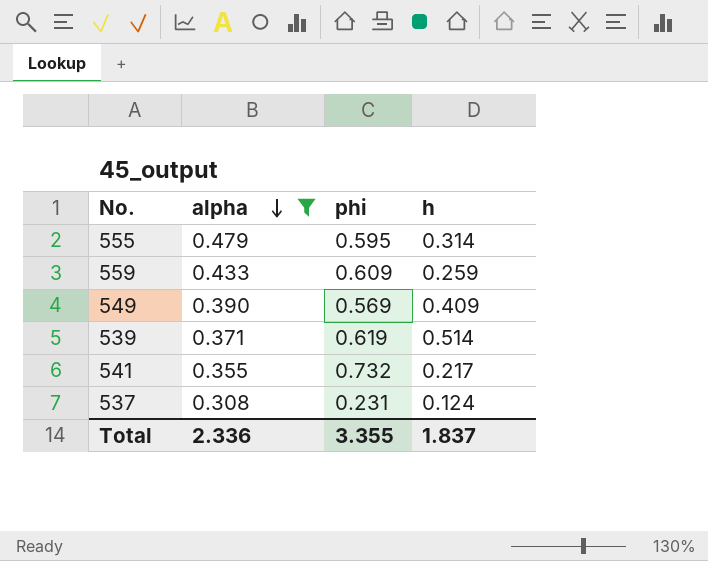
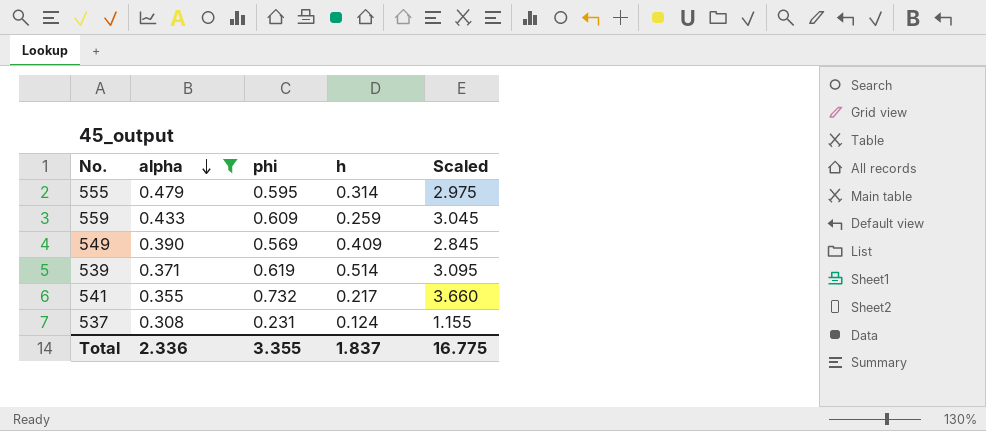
column Scaled | formula: none -> [phi] * 5

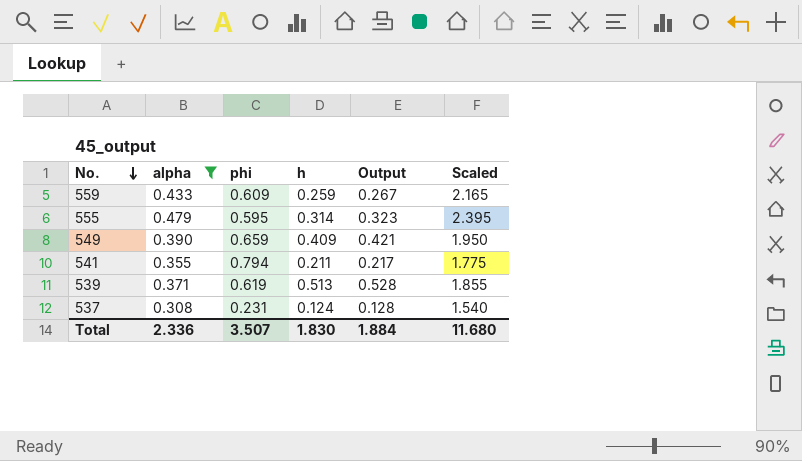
row order: alpha descending -> No. descending
column Output | formula: none -> [h] * 1.03
column Scaled | formula: [phi] * 5 -> [alpha] * 5
549 | phi: 0.569 -> 0.659
541 | phi: 0.732 -> 0.794
541 | h: 0.217 -> 0.211
539 | h: 0.514 -> 0.513
Total | phi: 3.355 -> 3.507
Total | h: 1.837 -> 1.830
Total | Scaled: 16.775 -> 11.680

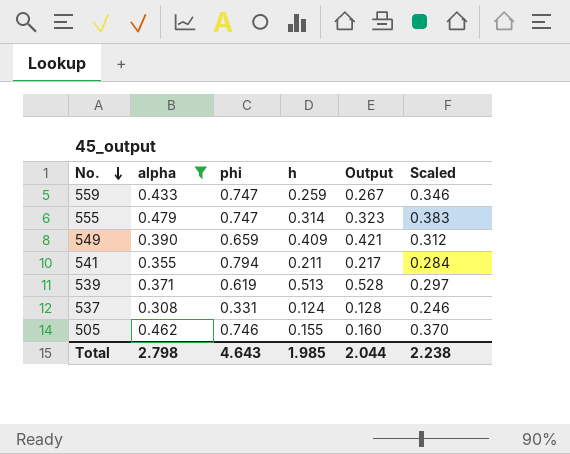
column Scaled | formula: [alpha] * 5 -> [alpha] * 0.8
559 | phi: 0.609 -> 0.747
555 | phi: 0.595 -> 0.747
537 | phi: 0.231 -> 0.331
row 505: none -> 0.462 | 0.746 | 0.155 | 0.160 | 0.370
Total | alpha: 2.336 -> 2.798
Total | phi: 3.507 -> 4.643
Total | h: 1.830 -> 1.985
Total | Output: 1.884 -> 2.044
Total | Scaled: 11.680 -> 2.238

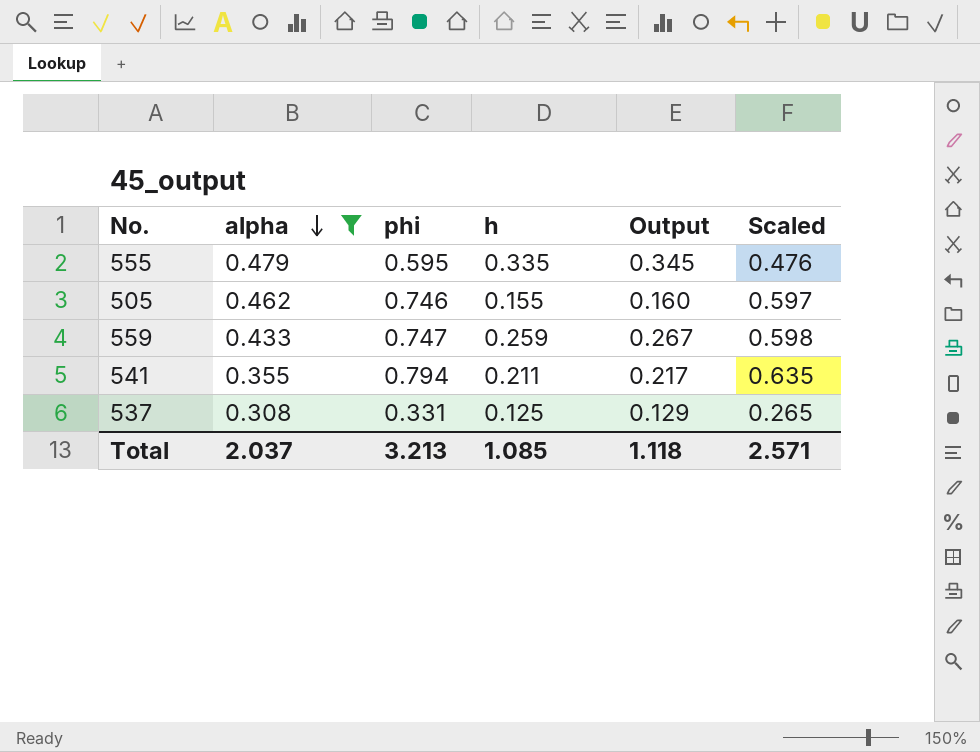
row order: No. descending -> alpha descending
column Scaled | formula: [alpha] * 0.8 -> [phi] * 0.8
row 549: 0.390 | 0.659 | 0.409 | 0.421 | 0.312 -> none
row 539: 0.371 | 0.619 | 0.513 | 0.528 | 0.297 -> none
555 | phi: 0.747 -> 0.595
555 | h: 0.314 -> 0.335
555 | Output: 0.323 -> 0.345
537 | h: 0.124 -> 0.125
537 | Output: 0.128 -> 0.129
Total | alpha: 2.798 -> 2.037
Total | phi: 4.643 -> 3.213
Total | h: 1.985 -> 1.085
Total | Output: 2.044 -> 1.118
Total | Scaled: 2.238 -> 2.571

